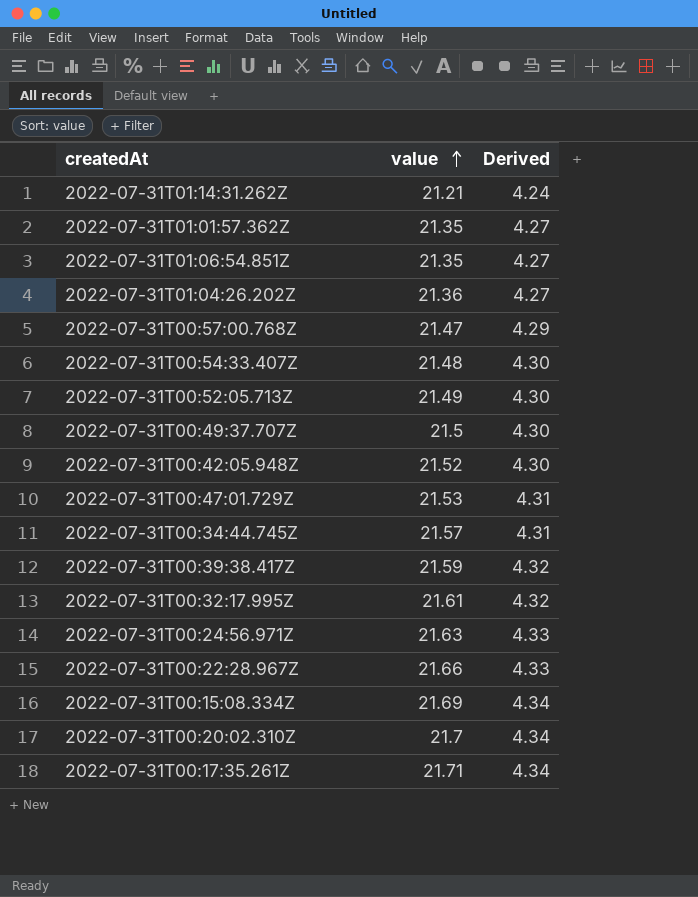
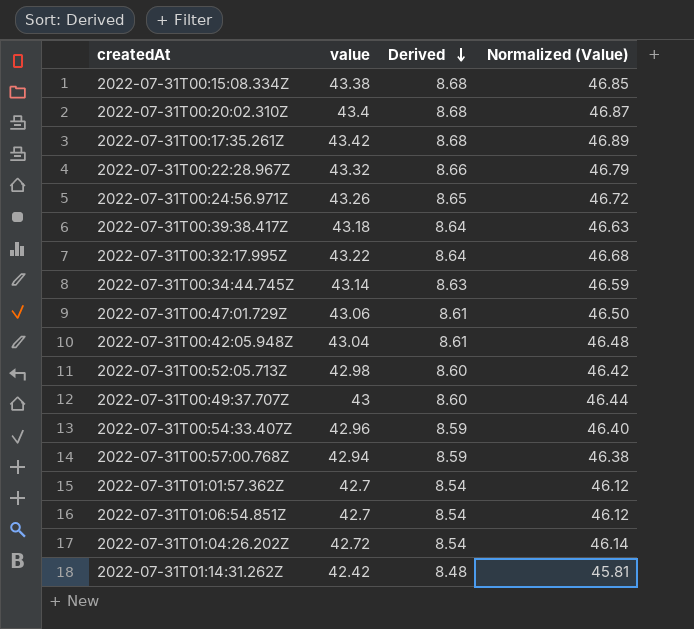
row order: value ascending -> Derived descending
column Normalized (Value) | formula: none -> [value] * 1.08
2022-07-31T00:15:08.334Z | value: 21.69 -> 43.38
2022-07-31T00:15:08.334Z | Derived: 4.34 -> 8.68
2022-07-31T00:20:02.310Z | value: 21.7 -> 43.4
2022-07-31T00:20:02.310Z | Derived: 4.34 -> 8.68
2022-07-31T00:17:35.261Z | value: 21.71 -> 43.42
2022-07-31T00:17:35.261Z | Derived: 4.34 -> 8.68
2022-07-31T00:22:28.967Z | value: 21.66 -> 43.32
2022-07-31T00:22:28.967Z | Derived: 4.33 -> 8.66
2022-07-31T00:24:56.971Z | value: 21.63 -> 43.26
2022-07-31T00:24:56.971Z | Derived: 4.33 -> 8.65
2022-07-31T00:39:38.417Z | value: 21.59 -> 43.18
2022-07-31T00:39:38.417Z | Derived: 4.32 -> 8.64
2022-07-31T00:32:17.995Z | value: 21.61 -> 43.22
2022-07-31T00:32:17.995Z | Derived: 4.32 -> 8.64
2022-07-31T00:34:44.745Z | value: 21.57 -> 43.14
2022-07-31T00:34:44.745Z | Derived: 4.31 -> 8.63
2022-07-31T00:47:01.729Z | value: 21.53 -> 43.06
2022-07-31T00:47:01.729Z | Derived: 4.31 -> 8.61
2022-07-31T00:42:05.948Z | value: 21.52 -> 43.04
2022-07-31T00:42:05.948Z | Derived: 4.30 -> 8.61
2022-07-31T00:52:05.713Z | value: 21.49 -> 42.98
2022-07-31T00:52:05.713Z | Derived: 4.30 -> 8.60
2022-07-31T00:49:37.707Z | value: 21.5 -> 43
2022-07-31T00:49:37.707Z | Derived: 4.30 -> 8.60
2022-07-31T00:54:33.407Z | value: 21.48 -> 42.96
2022-07-31T00:54:33.407Z | Derived: 4.30 -> 8.59
2022-07-31T00:57:00.768Z | value: 21.47 -> 42.94
2022-07-31T00:57:00.768Z | Derived: 4.29 -> 8.59
2022-07-31T01:01:57.362Z | value: 21.35 -> 42.7
2022-07-31T01:01:57.362Z | Derived: 4.27 -> 8.54
2022-07-31T01:06:54.851Z | value: 21.35 -> 42.7
2022-07-31T01:06:54.851Z | Derived: 4.27 -> 8.54
2022-07-31T01:04:26.202Z | value: 21.36 -> 42.72
2022-07-31T01:04:26.202Z | Derived: 4.27 -> 8.54
2022-07-31T01:14:31.262Z | value: 21.21 -> 42.42
2022-07-31T01:14:31.262Z | Derived: 4.24 -> 8.48

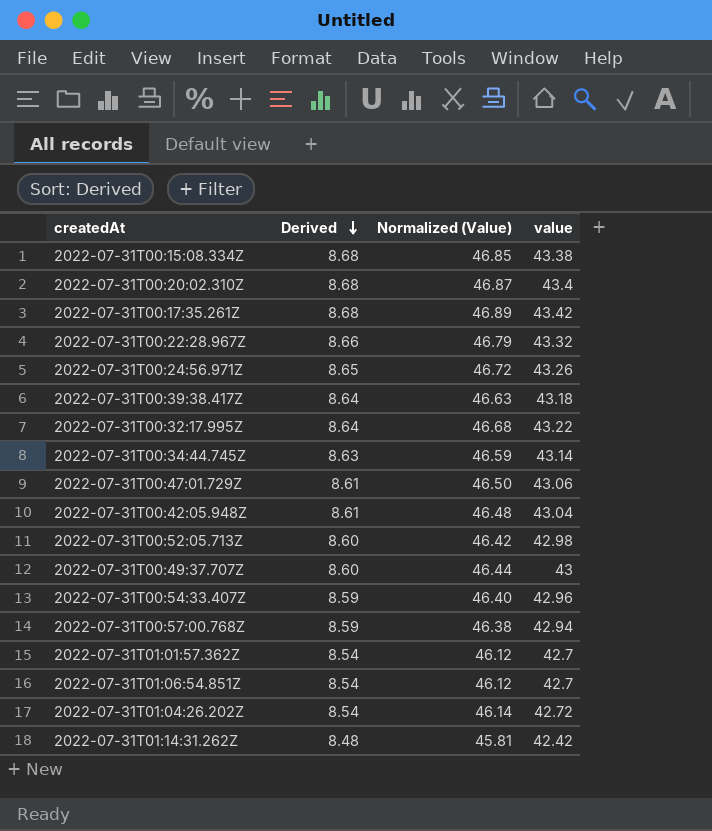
column value | position: 2 -> 4

